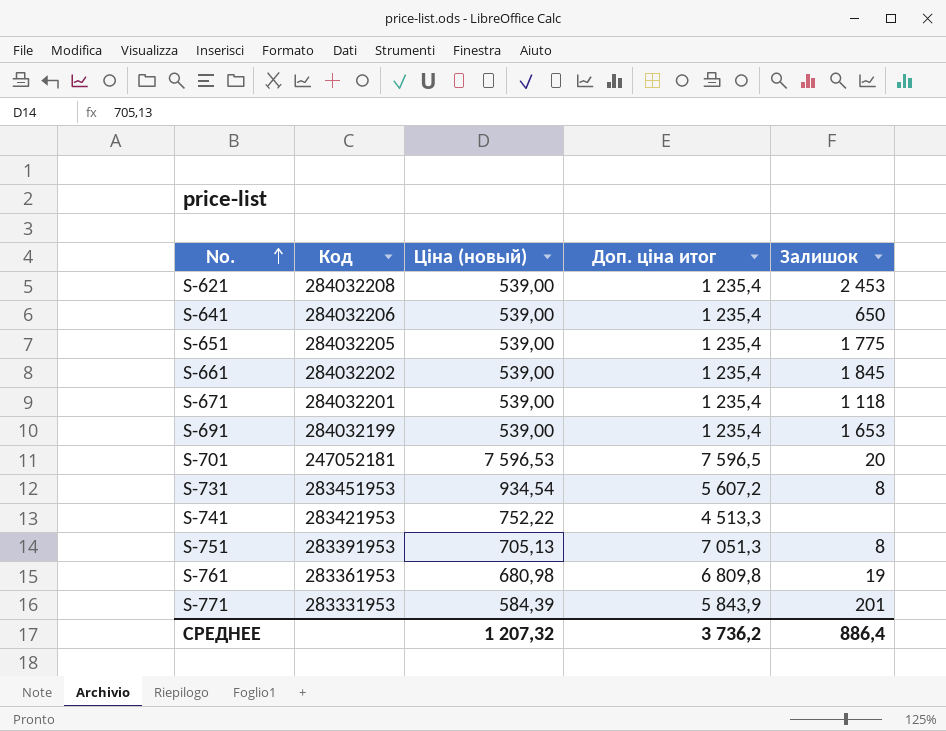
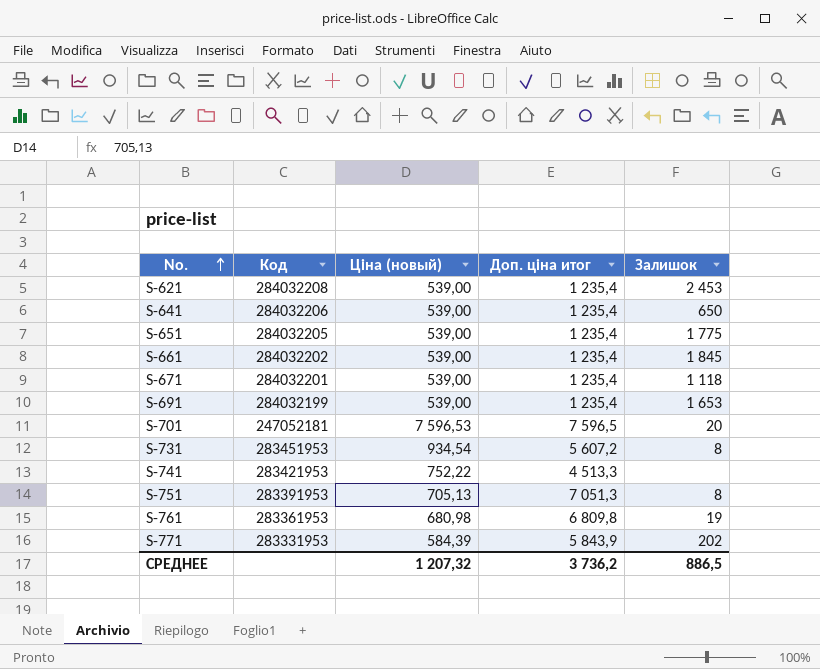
S-771 | Залишок: 201 -> 202
СРЕДНЕЕ | Залишок: 886,4 -> 886,5

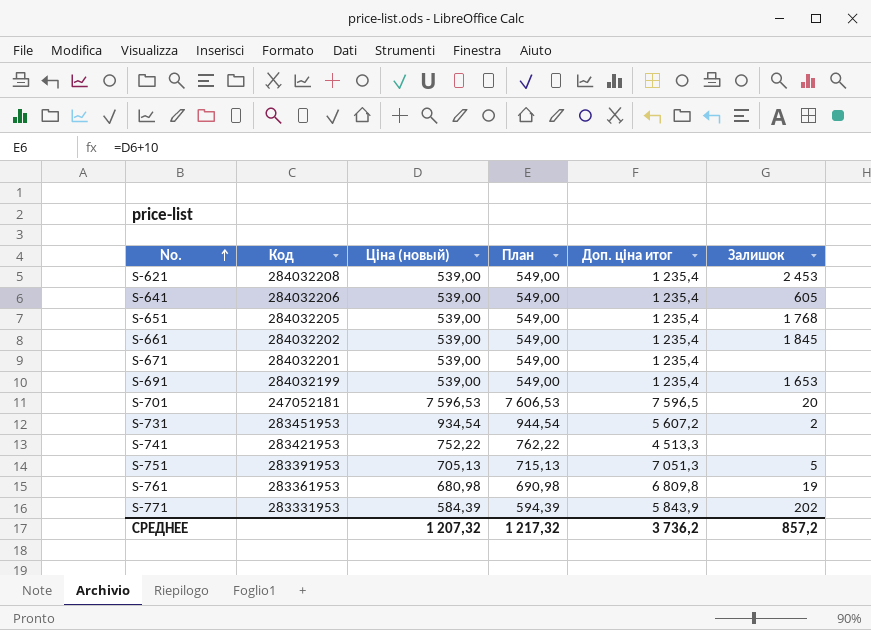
column План | formula: none -> [Ціна (новый)] + 10
S-641 | Залишок: 650 -> 605
S-651 | Залишок: 1 775 -> 1 768
S-671 | Залишок: 1 118 -> none
S-731 | Залишок: 8 -> 2
S-751 | Залишок: 8 -> 5
СРЕДНЕЕ | Залишок: 886,5 -> 857,2

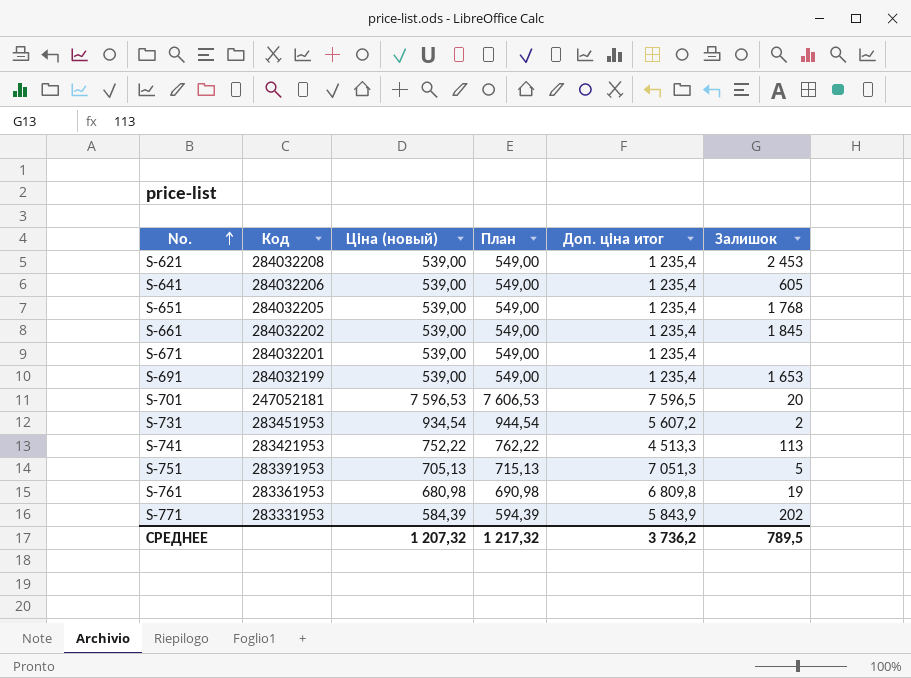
S-741 | Залишок: none -> 113
СРЕДНЕЕ | Залишок: 857,2 -> 789,5

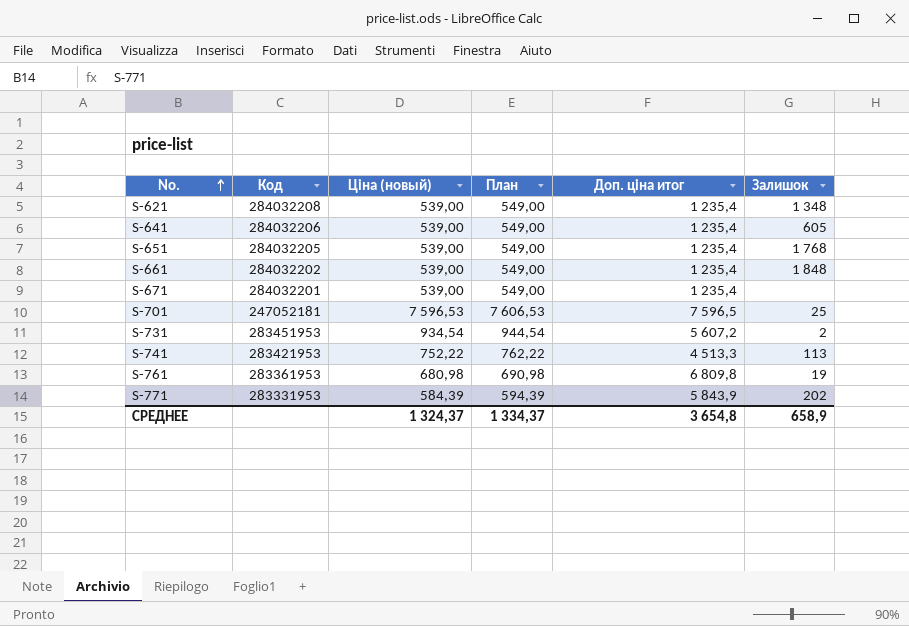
row S-691: 284032199 | 539,00 | 549,00 | 1 235,4 | 1 653 -> none
row S-751: 283391953 | 705,13 | 715,13 | 7 051,3 | 5 -> none
S-621 | Залишок: 2 453 -> 1 348
S-661 | Залишок: 1 845 -> 1 848
S-701 | Залишок: 20 -> 25
СРЕДНЕЕ | Ціна (новый): 1 207,32 -> 1 324,37
СРЕДНЕЕ | План: 1 217,32 -> 1 334,37
СРЕДНЕЕ | Доп. ціна итог: 3 736,2 -> 3 654,8
СРЕДНЕЕ | Залишок: 789,5 -> 658,9

